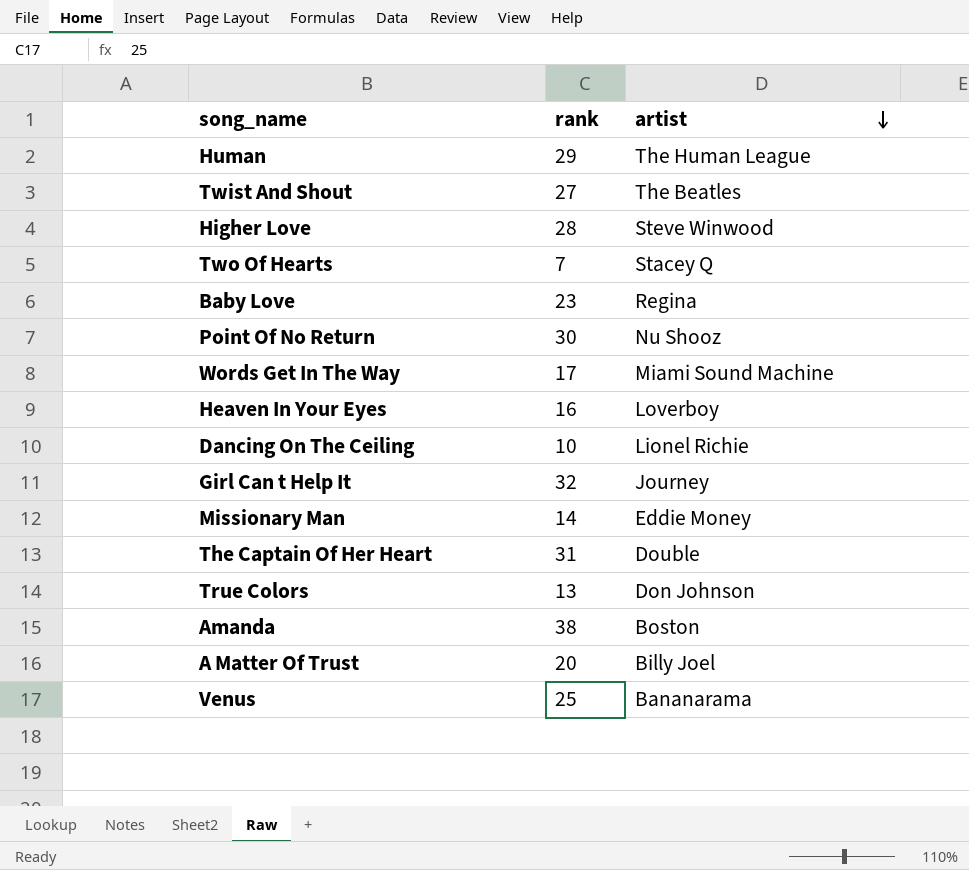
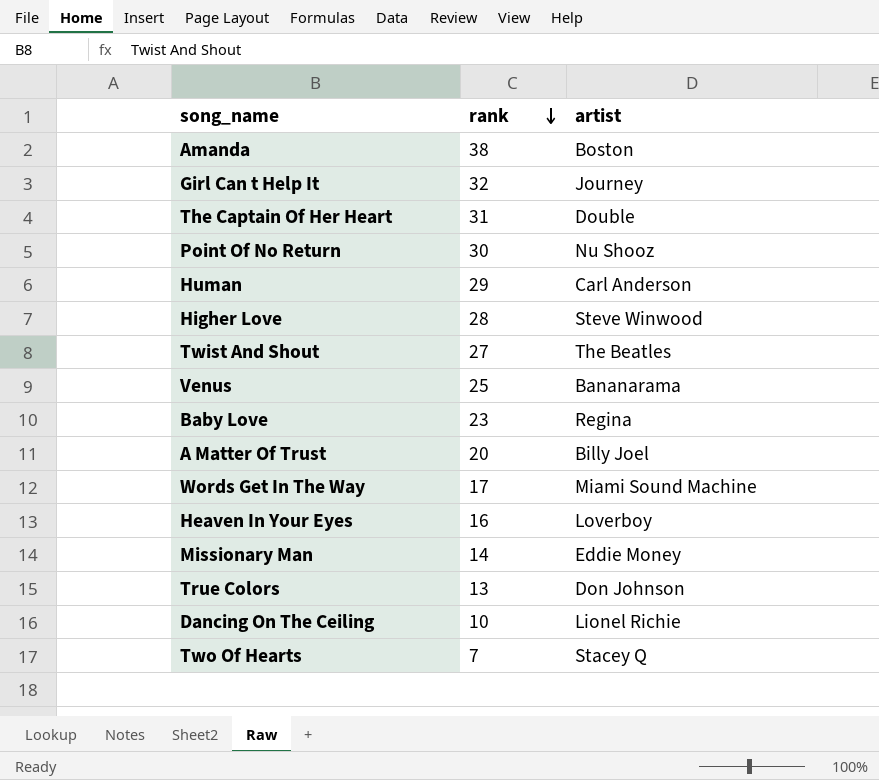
row order: artist descending -> rank descending
Human | artist: The Human League -> Carl Anderson

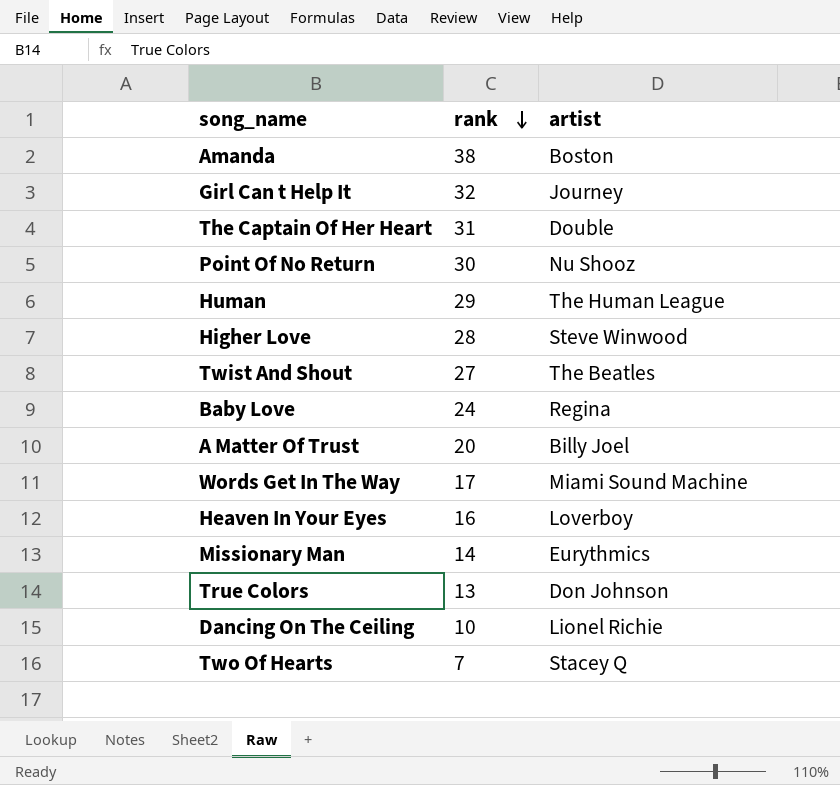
row Venus: 25 | Bananarama -> none
Human | artist: Carl Anderson -> The Human League
Baby Love | rank: 23 -> 24
Missionary Man | artist: Eddie Money -> Eurythmics

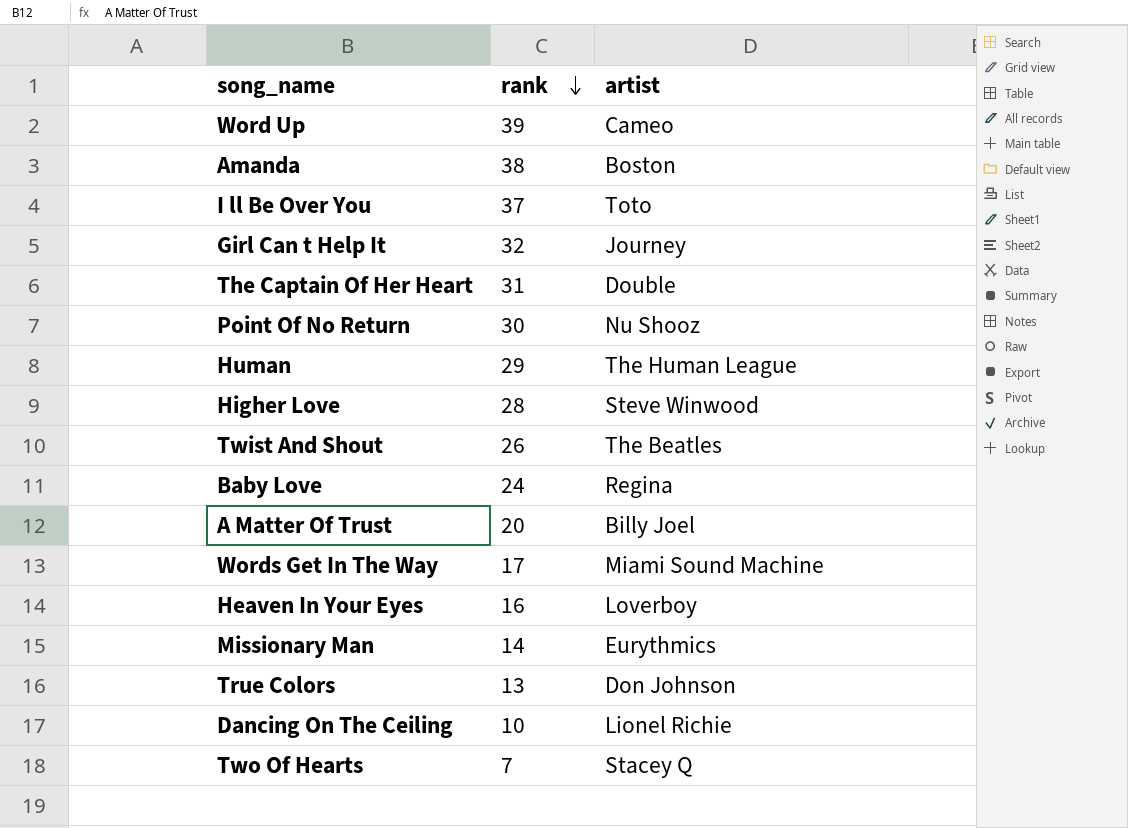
row Word Up: none -> 39 | Cameo
row I ll Be Over You: none -> 37 | Toto
Twist And Shout | rank: 27 -> 26

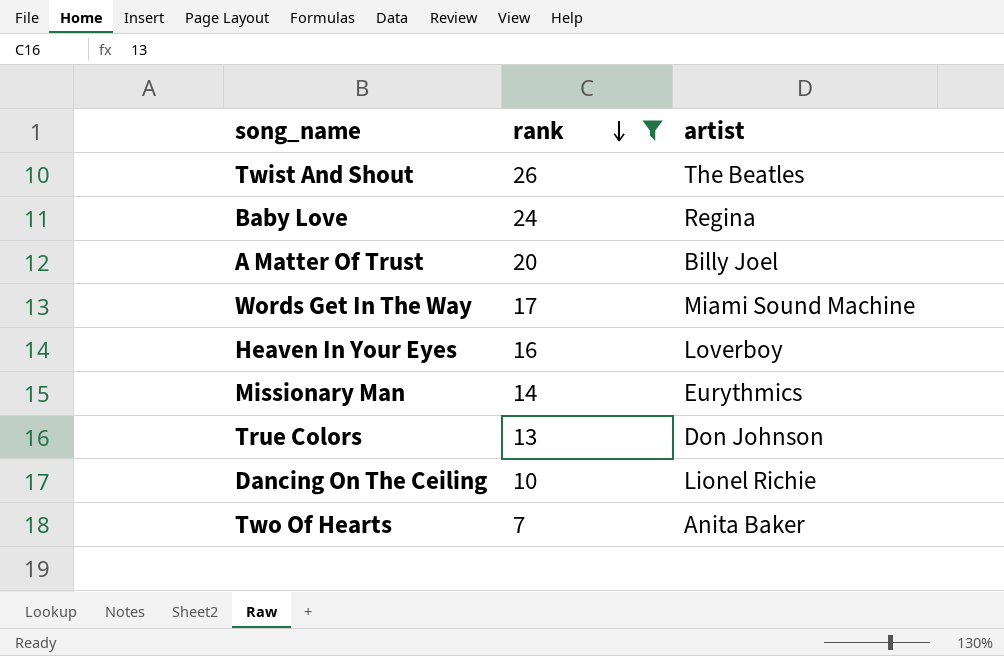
filter: none -> rank <= 26
Two Of Hearts | artist: Stacey Q -> Anita Baker

